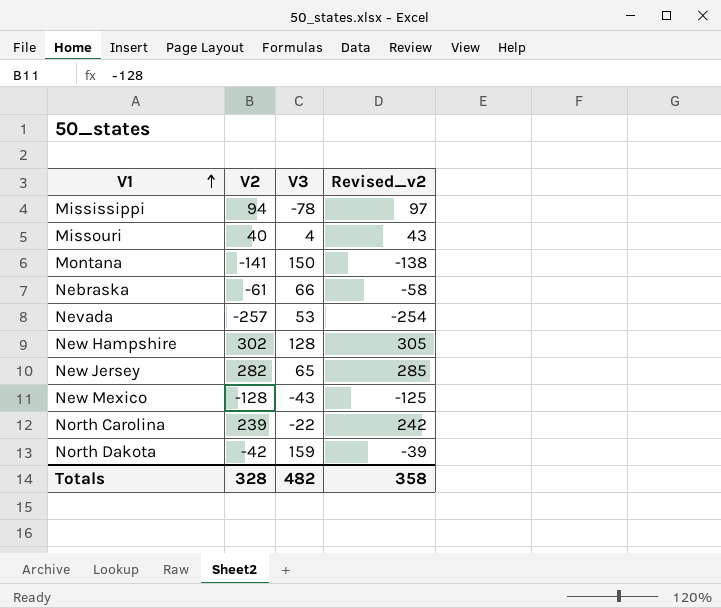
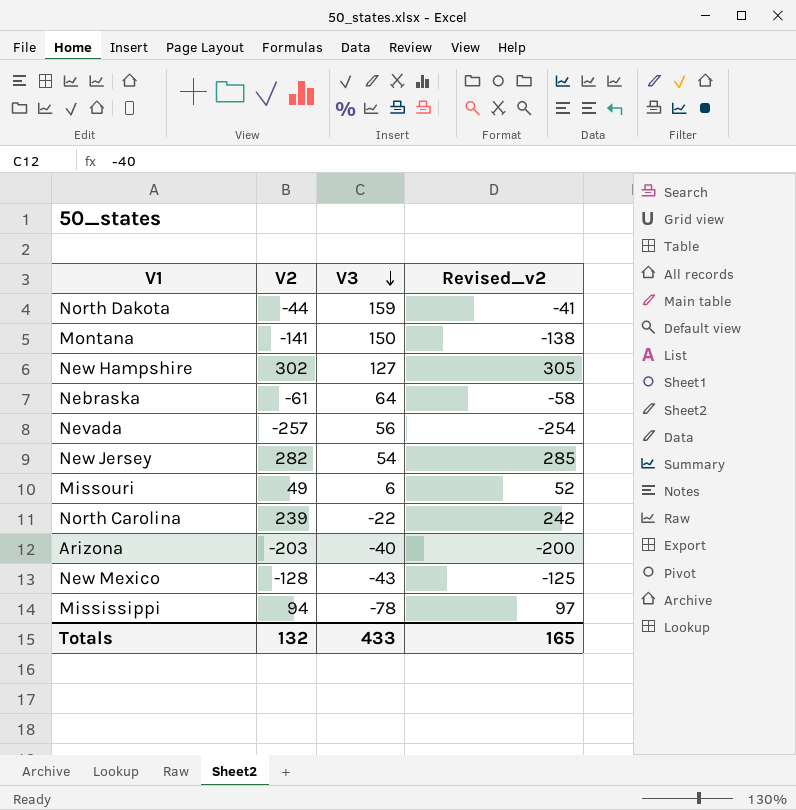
row order: V1 ascending -> V3 descending
North Dakota | V2: -42 -> -44
North Dakota | Revised_v2: -39 -> -41
New Hampshire | V3: 128 -> 127
Nebraska | V3: 66 -> 64
Nevada | V3: 53 -> 56
New Jersey | V3: 65 -> 54
Missouri | V2: 40 -> 49
Missouri | V3: 4 -> 6
Missouri | Revised_v2: 43 -> 52
row Arizona: none -> -203 | -40 | -200
Totals | V2: 328 -> 132
Totals | V3: 482 -> 433
Totals | Revised_v2: 358 -> 165

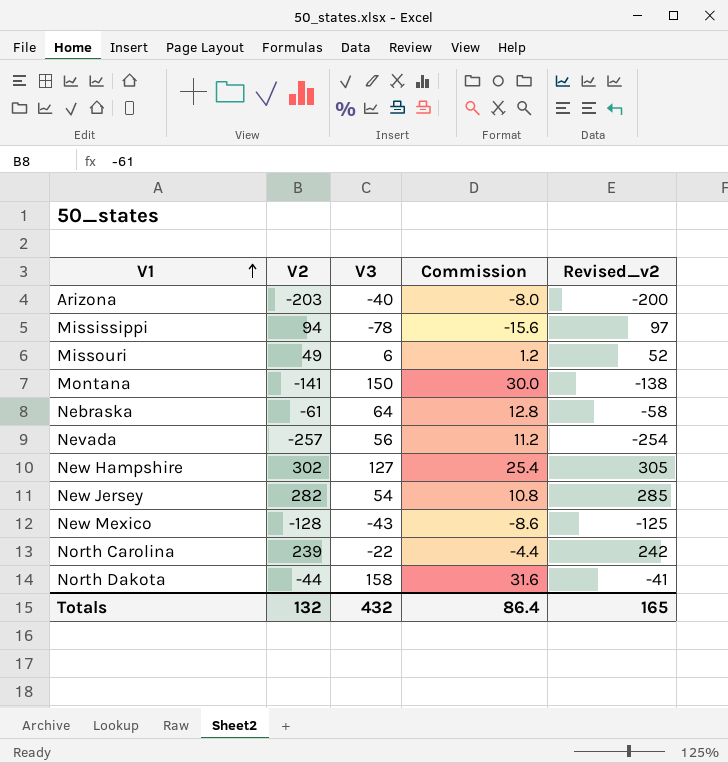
row order: V3 descending -> V1 ascending
column Commission | formula: none -> [V3] * 0.2
North Dakota | V3: 159 -> 158
Totals | V3: 433 -> 432

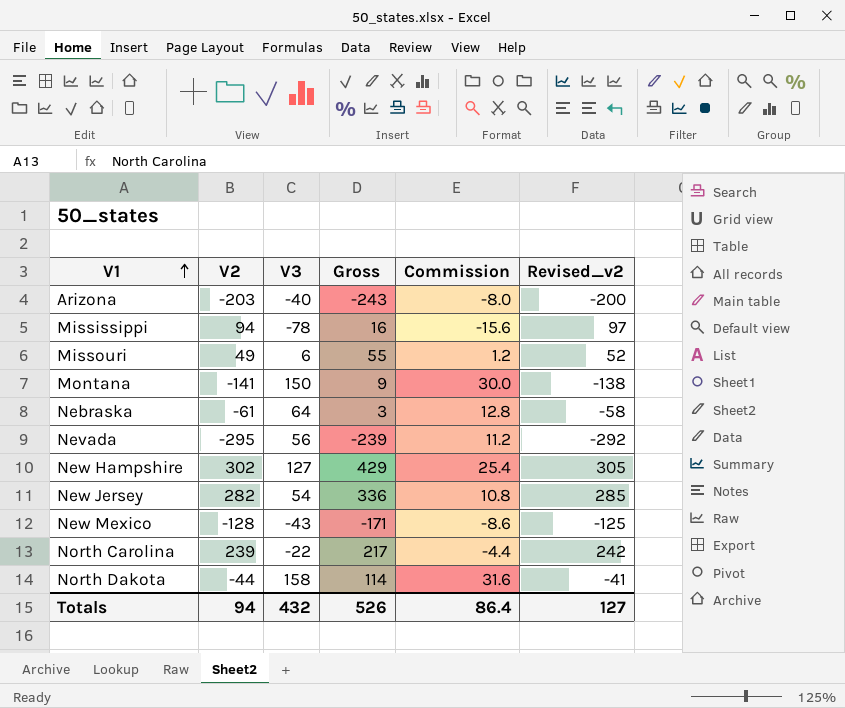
column Gross | formula: none -> [V2] + [V3]
Nevada | V2: -257 -> -295
Nevada | Revised_v2: -254 -> -292
Totals | V2: 132 -> 94
Totals | Revised_v2: 165 -> 127

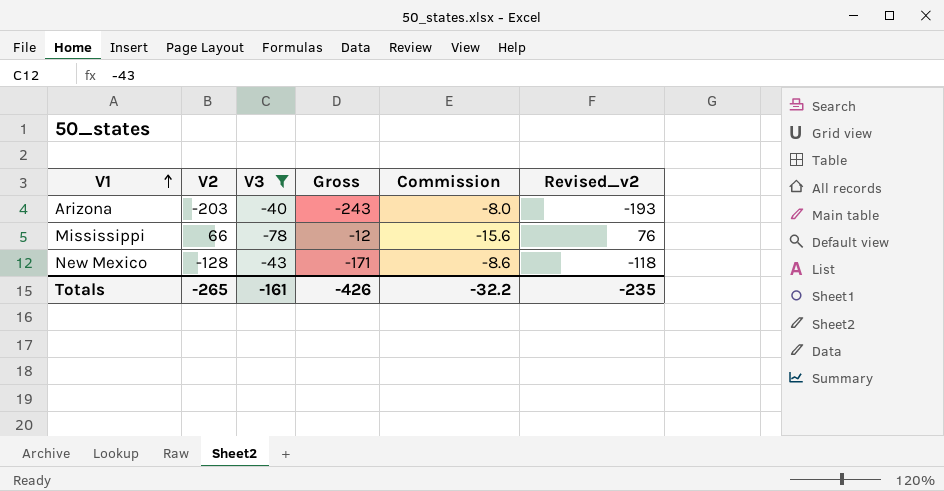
filter: none -> V3 <= -40
column Revised_v2 | formula: [V2] + 3 -> [V2] + 10
Mississippi | V2: 94 -> 66
Mississippi | Gross: 16 -> -12
Totals | V2: 94 -> -265
Totals | V3: 432 -> -161
Totals | Gross: 526 -> -426
Totals | Commission: 86.4 -> -32.2
Totals | Revised_v2: 127 -> -235

